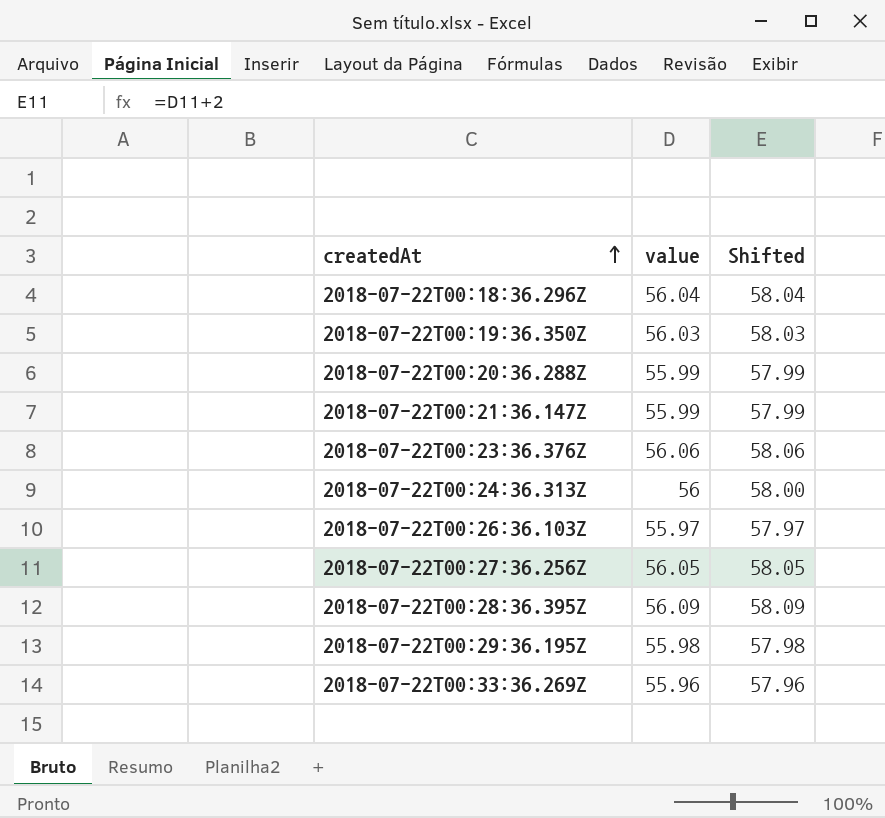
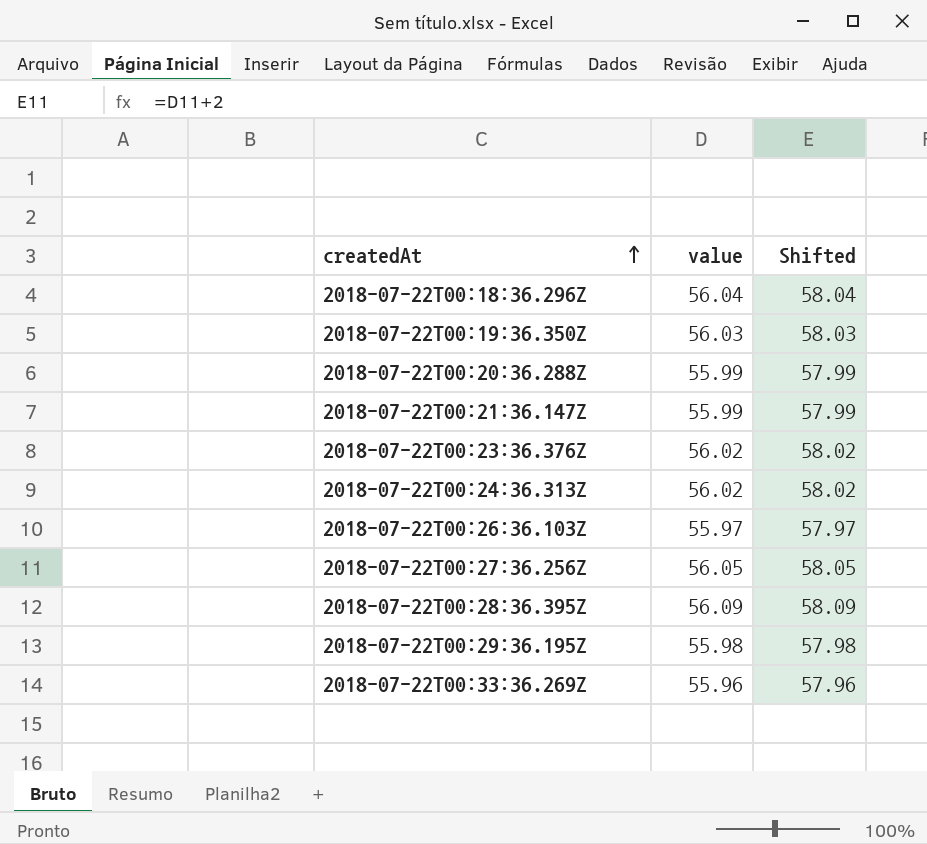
2018-07-22T00:23:36.376Z | value: 56.06 -> 56.02
2018-07-22T00:23:36.376Z | Shifted: 58.06 -> 58.02
2018-07-22T00:24:36.313Z | value: 56 -> 56.02
2018-07-22T00:24:36.313Z | Shifted: 58.00 -> 58.02

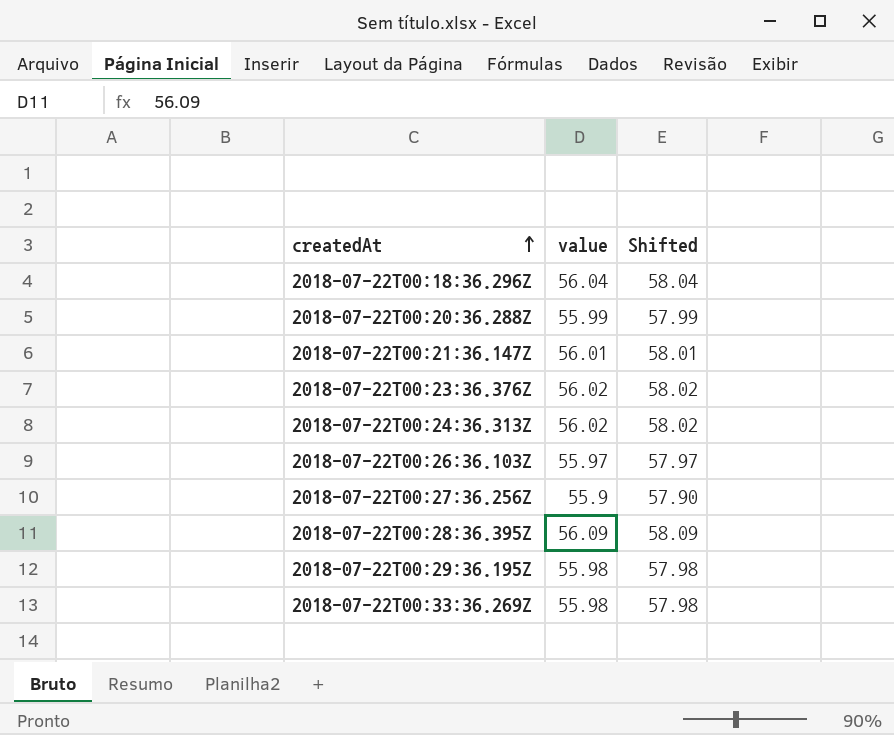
row 2018-07-22T00:19:36.350Z: 56.03 | 58.03 -> none
2018-07-22T00:21:36.147Z | value: 55.99 -> 56.01
2018-07-22T00:21:36.147Z | Shifted: 57.99 -> 58.01
2018-07-22T00:27:36.256Z | value: 56.05 -> 55.9
2018-07-22T00:27:36.256Z | Shifted: 58.05 -> 57.90
2018-07-22T00:33:36.269Z | value: 55.96 -> 55.98
2018-07-22T00:33:36.269Z | Shifted: 57.96 -> 57.98

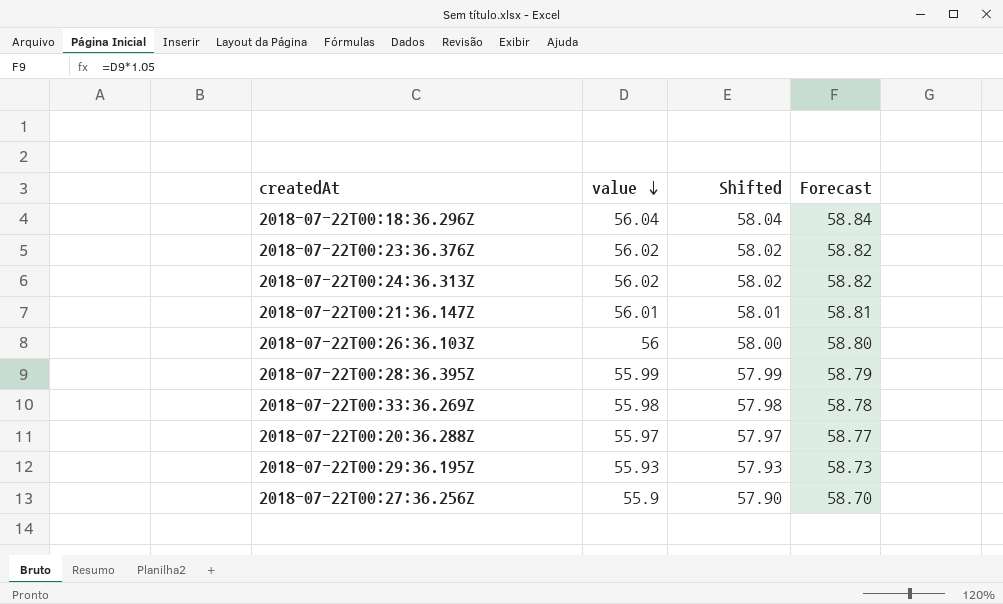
row order: createdAt ascending -> value descending
column Forecast | formula: none -> [value] * 1.05
2018-07-22T00:26:36.103Z | value: 55.97 -> 56
2018-07-22T00:26:36.103Z | Shifted: 57.97 -> 58.00
2018-07-22T00:28:36.395Z | value: 56.09 -> 55.99
2018-07-22T00:28:36.395Z | Shifted: 58.09 -> 57.99
2018-07-22T00:20:36.288Z | value: 55.99 -> 55.97
2018-07-22T00:20:36.288Z | Shifted: 57.99 -> 57.97
2018-07-22T00:29:36.195Z | value: 55.98 -> 55.93
2018-07-22T00:29:36.195Z | Shifted: 57.98 -> 57.93

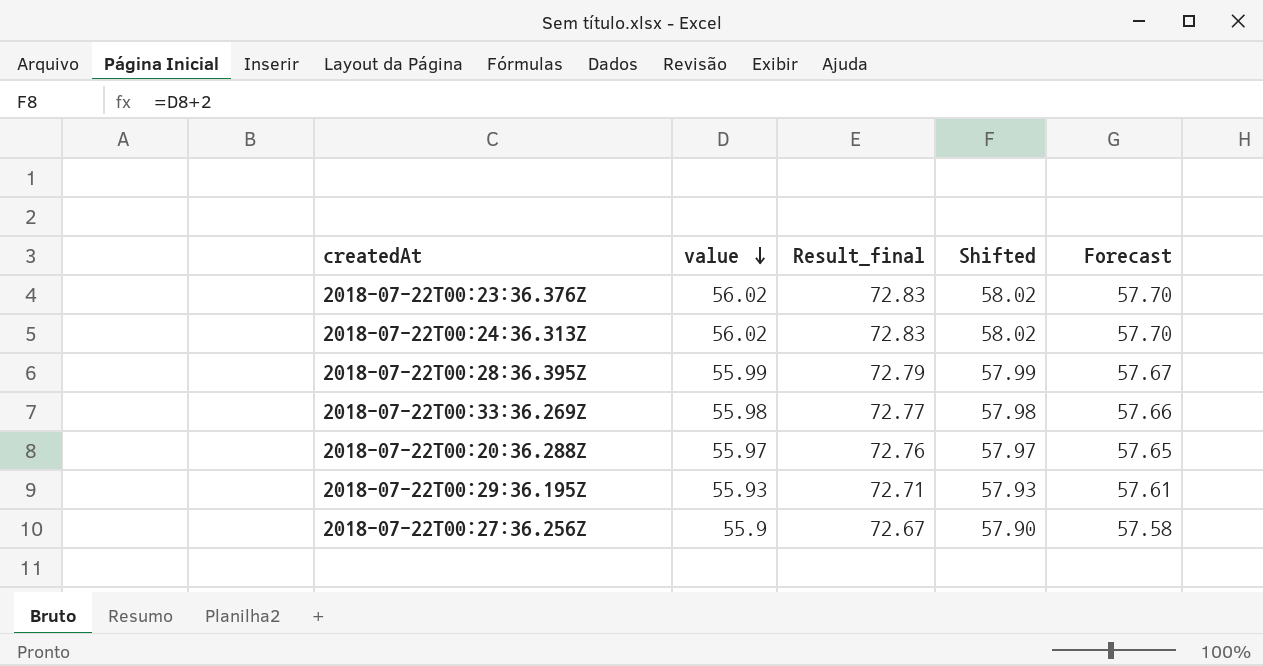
column Result_final | formula: none -> [value] * 1.3
column Forecast | formula: [value] * 1.05 -> [value] * 1.03
row 2018-07-22T00:18:36.296Z: 56.04 | 58.04 | 58.84 -> none
row 2018-07-22T00:21:36.147Z: 56.01 | 58.01 | 58.81 -> none
row 2018-07-22T00:26:36.103Z: 56 | 58.00 | 58.80 -> none

